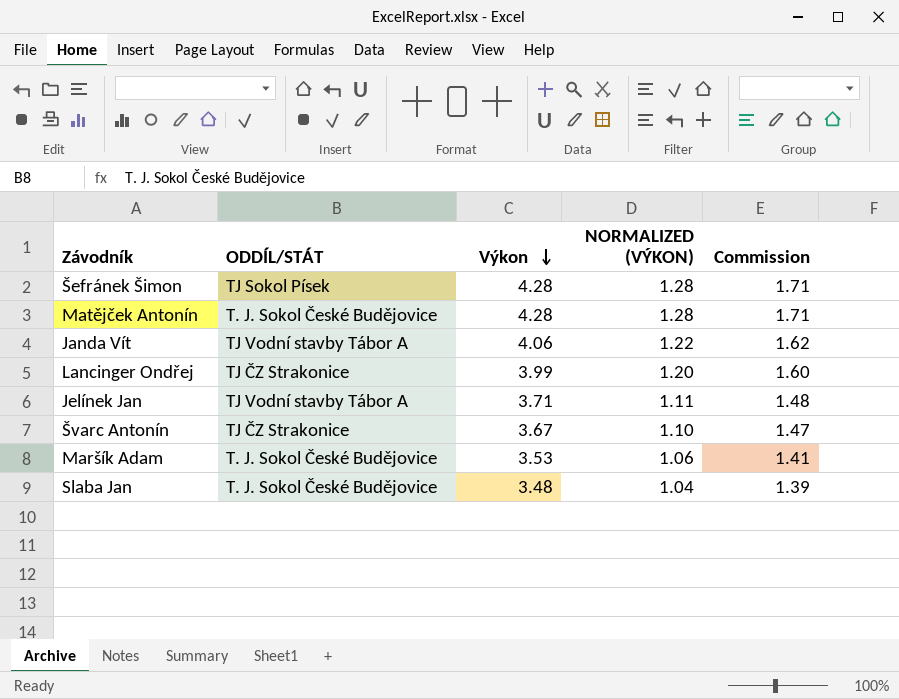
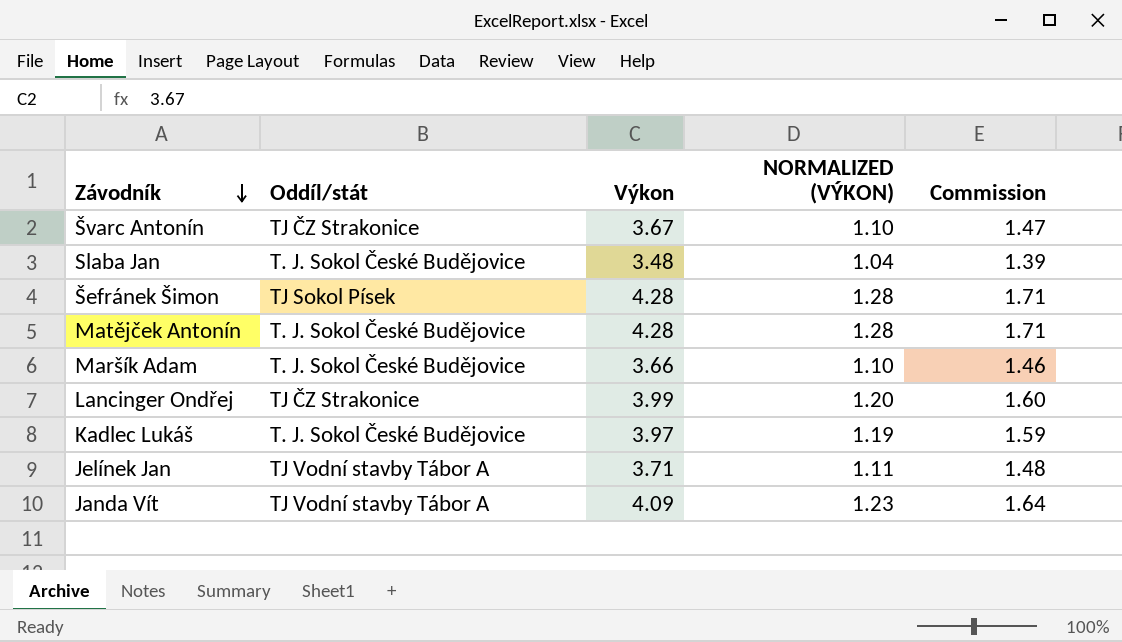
row order: Výkon descending -> Závodník descending
column name: ODDÍL/STÁT -> Oddíl/stát
Maršík Adam | Výkon: 3.53 -> 3.66
Maršík Adam | NORMALIZED (VÝKON): 1.06 -> 1.10
Maršík Adam | Commission: 1.41 -> 1.46
row Kadlec Lukáš: none -> T. J. Sokol České Budějovice | 3.97 | 1.19 | 1.59
Janda Vít | Výkon: 4.06 -> 4.09
Janda Vít | NORMALIZED (VÝKON): 1.22 -> 1.23
Janda Vít | Commission: 1.62 -> 1.64

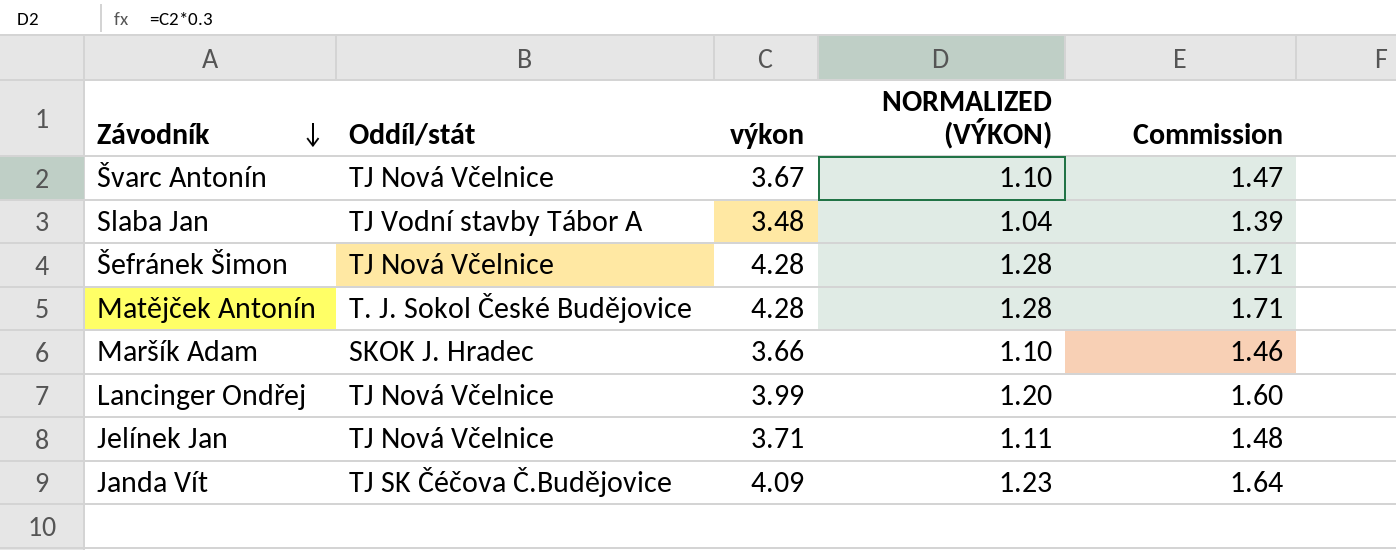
column name: Výkon -> výkon
row Kadlec Lukáš: T. J. Sokol České Budějovice | 3.97 | 1.19 | 1.59 -> none
Švarc Antonín | Oddíl/stát: TJ ČZ Strakonice -> TJ Nová Včelnice
Slaba Jan | Oddíl/stát: T. J. Sokol České Budějovice -> TJ Vodní stavby Tábor A
Šefránek Šimon | Oddíl/stát: TJ Sokol Písek -> TJ Nová Včelnice
Maršík Adam | Oddíl/stát: T. J. Sokol České Budějovice -> SKOK J. Hradec
Lancinger Ondřej | Oddíl/stát: TJ ČZ Strakonice -> TJ Nová Včelnice
Jelínek Jan | Oddíl/stát: TJ Vodní stavby Tábor A -> TJ Nová Včelnice
Janda Vít | Oddíl/stát: TJ Vodní stavby Tábor A -> TJ SK Čéčova Č.Budějovice

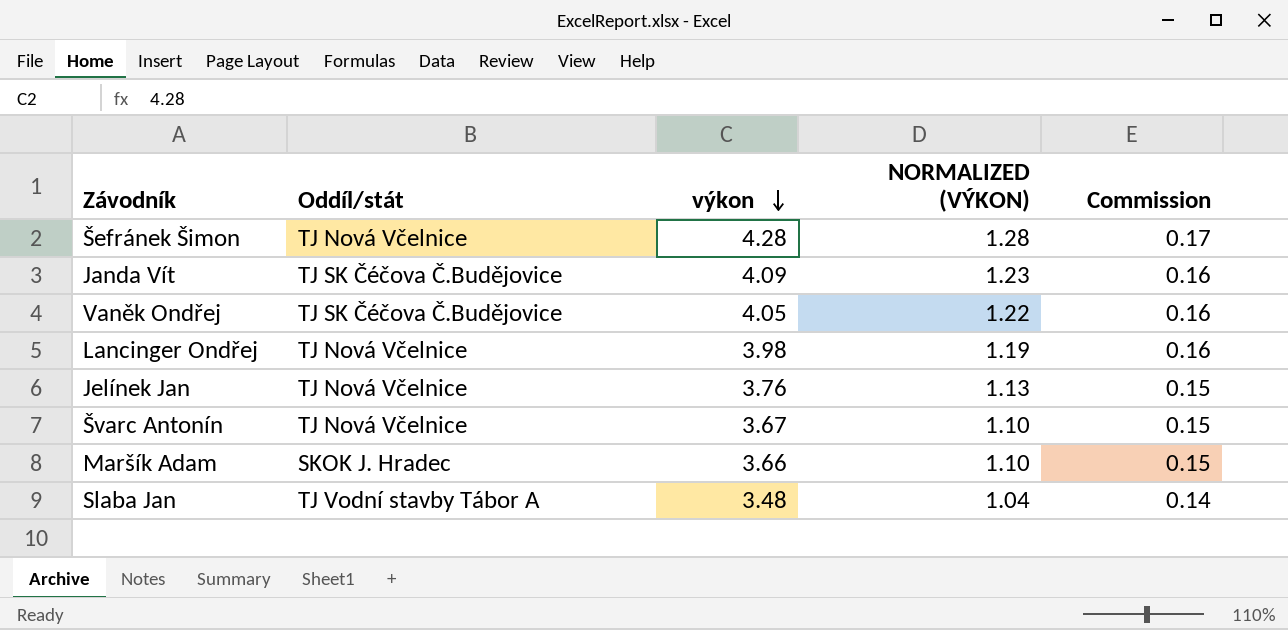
row order: Závodník descending -> výkon descending
column Commission | formula: [výkon] * 0.4 -> [výkon] * 0.04
row Matějček Antonín: T. J. Sokol České Budějovice | 4.28 | 1.28 | 1.71 -> none
row Vaněk Ondřej: none -> TJ SK Čéčova Č.Budějovice | 4.05 | 1.22 | 0.16
Lancinger Ondřej | výkon: 3.99 -> 3.98
Lancinger Ondřej | NORMALIZED (VÝKON): 1.20 -> 1.19
Jelínek Jan | výkon: 3.71 -> 3.76
Jelínek Jan | NORMALIZED (VÝKON): 1.11 -> 1.13

